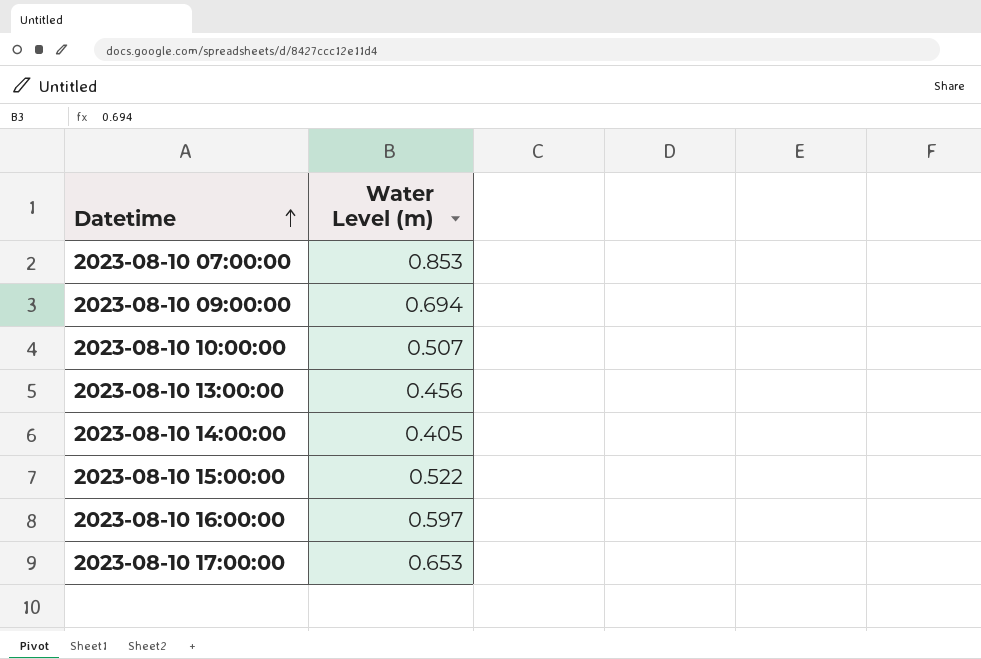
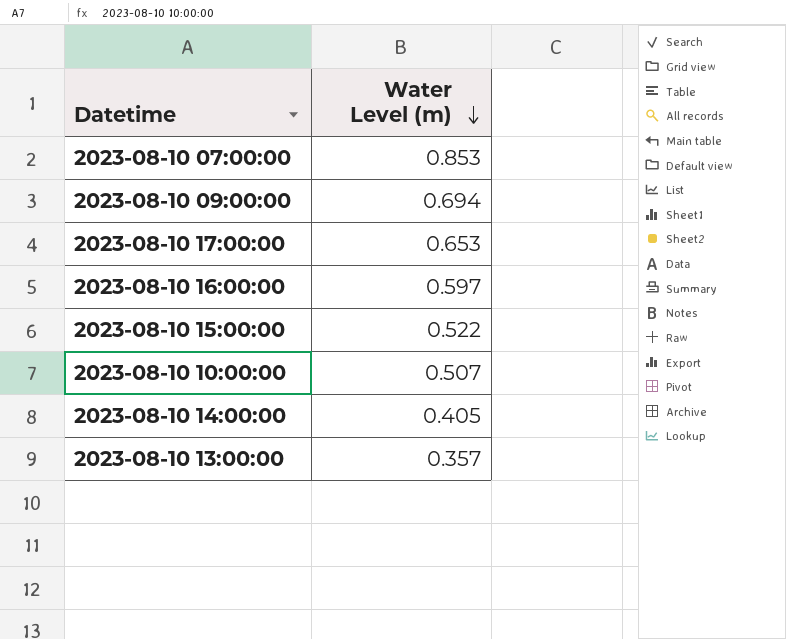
row order: Datetime ascending -> Water Level (m) descending
2023-08-10 13:00:00 | Water Level (m): 0.456 -> 0.357

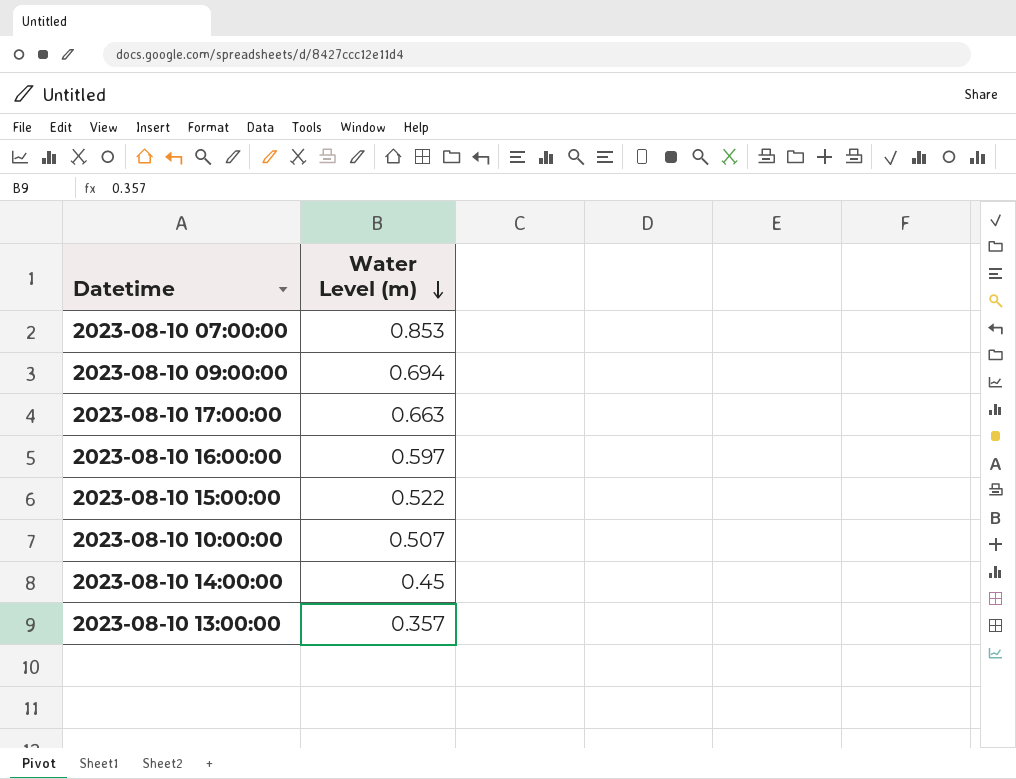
2023-08-10 17:00:00 | Water Level (m): 0.653 -> 0.663
2023-08-10 14:00:00 | Water Level (m): 0.405 -> 0.45

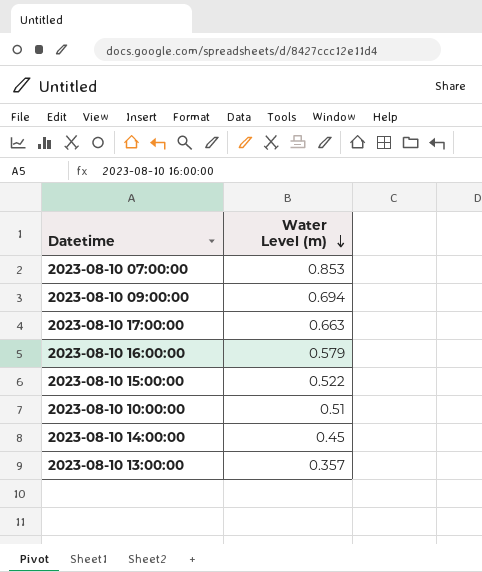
2023-08-10 16:00:00 | Water Level (m): 0.597 -> 0.579
2023-08-10 10:00:00 | Water Level (m): 0.507 -> 0.51

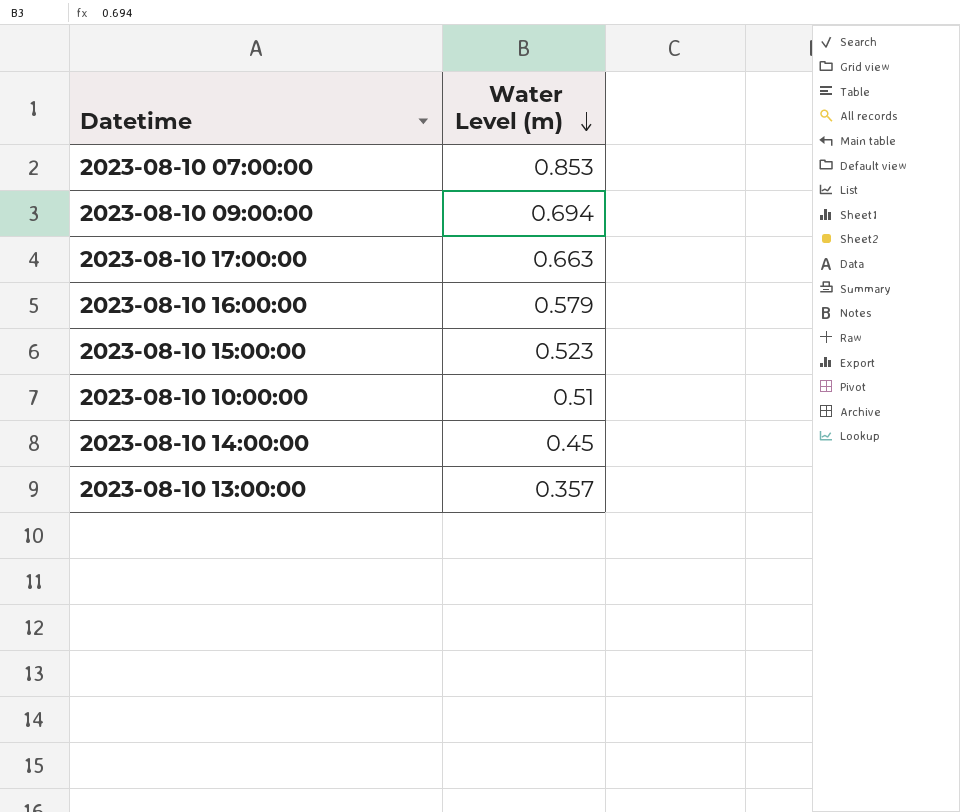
2023-08-10 15:00:00 | Water Level (m): 0.522 -> 0.523

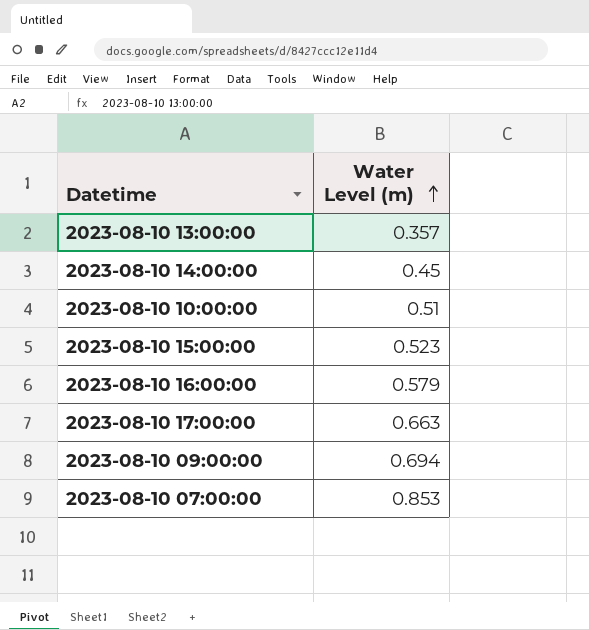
row order: Water Level (m) descending -> Water Level (m) ascending

